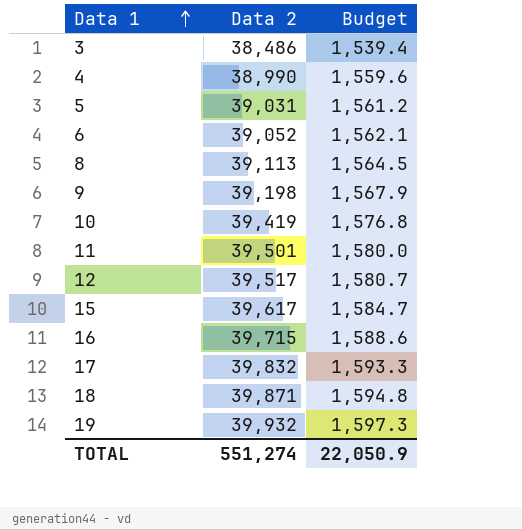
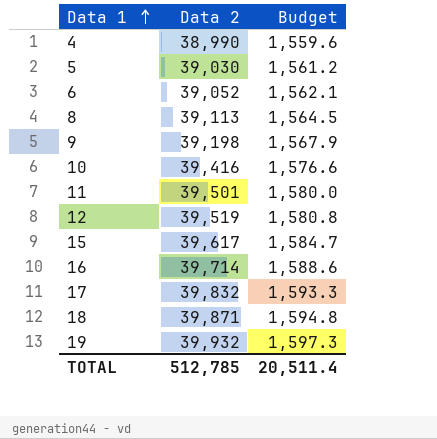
row 3: 38,486 | 1,539.4 -> none
5 | Data 2: 39,031 -> 39,030
10 | Data 2: 39,419 -> 39,416
10 | Budget: 1,576.8 -> 1,576.6
12 | Data 2: 39,517 -> 39,519
12 | Budget: 1,580.7 -> 1,580.8
16 | Data 2: 39,715 -> 39,714
TOTAL | Data 2: 551,274 -> 512,785
TOTAL | Budget: 22,050.9 -> 20,511.4

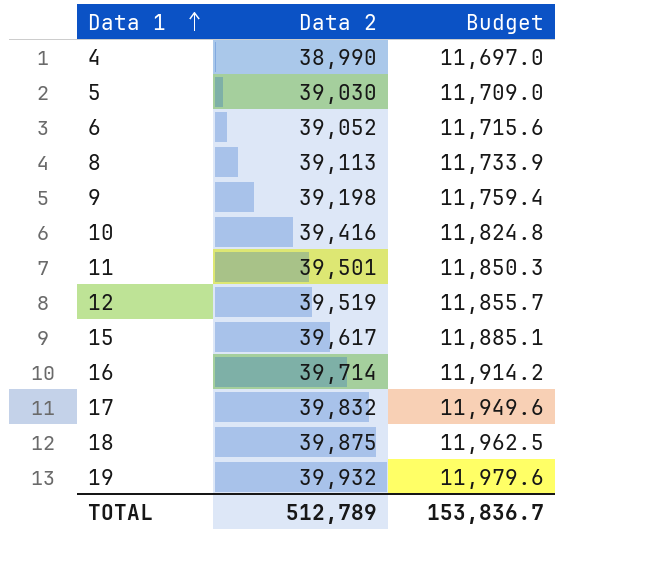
column Budget | formula: [Data 2] * 0.04 -> [Data 2] * 0.3
18 | Data 2: 39,871 -> 39,875
TOTAL | Data 2: 512,785 -> 512,789
TOTAL | Budget: 20,511.4 -> 153,836.7

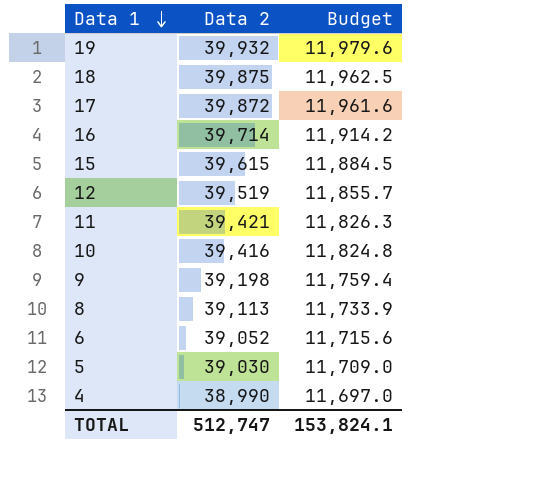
row order: Data 1 ascending -> Data 1 descending
17 | Data 2: 39,832 -> 39,872
17 | Budget: 11,949.6 -> 11,961.6
15 | Data 2: 39,617 -> 39,615
15 | Budget: 11,885.1 -> 11,884.5
11 | Data 2: 39,501 -> 39,421
11 | Budget: 11,850.3 -> 11,826.3
TOTAL | Data 2: 512,789 -> 512,747
TOTAL | Budget: 153,836.7 -> 153,824.1

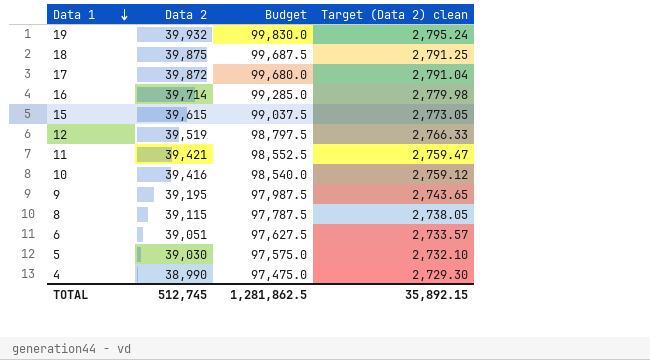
column Budget | formula: [Data 2] * 0.3 -> [Data 2] * 2.5
column Target (Data 2) clean | formula: none -> [Data 2] * 0.07
9 | Data 2: 39,198 -> 39,195
8 | Data 2: 39,113 -> 39,115
6 | Data 2: 39,052 -> 39,051
TOTAL | Data 2: 512,747 -> 512,745
TOTAL | Budget: 153,824.1 -> 1,281,862.5

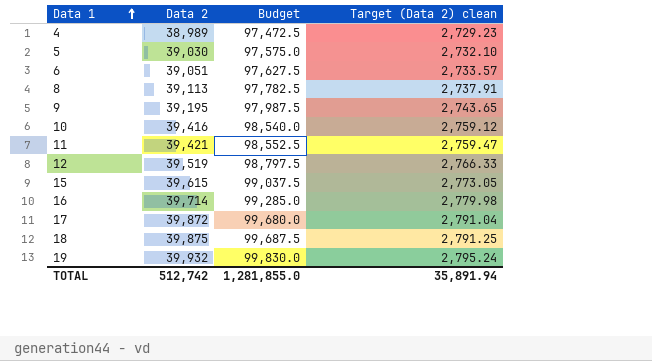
row order: Data 1 descending -> Data 1 ascending
4 | Data 2: 38,990 -> 38,989
4 | Budget: 97,475.0 -> 97,472.5
4 | Target (Data 2) clean: 2,729.30 -> 2,729.23
8 | Data 2: 39,115 -> 39,113
8 | Budget: 97,787.5 -> 97,782.5
8 | Target (Data 2) clean: 2,738.05 -> 2,737.91
TOTAL | Data 2: 512,745 -> 512,742
TOTAL | Budget: 1,281,862.5 -> 1,281,855.0
TOTAL | Target (Data 2) clean: 35,892.15 -> 35,891.94

